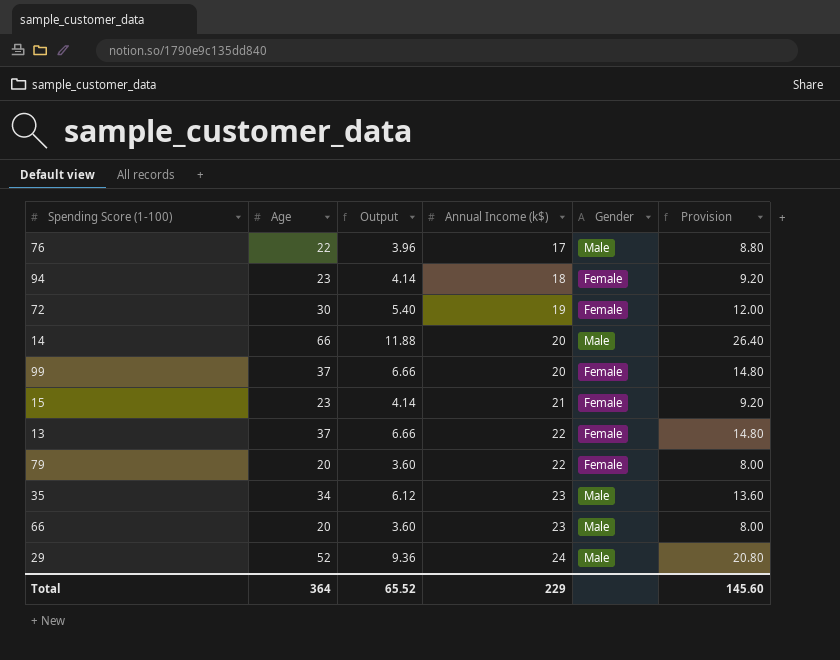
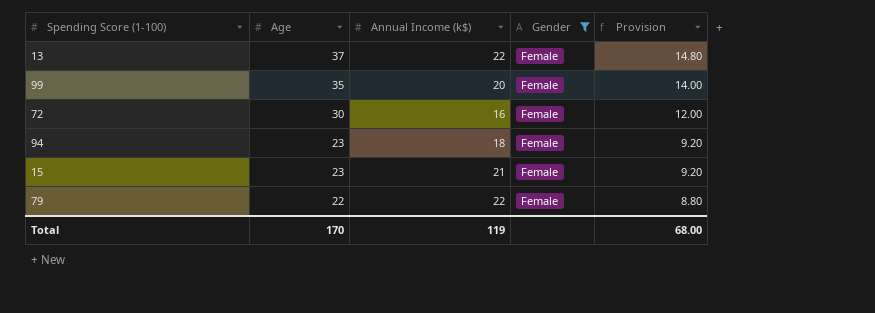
filter: none -> Gender = Female
row order: Annual Income (k$) ascending -> Age descending
column Output | formula: [Age] * 0.18 -> none
99 | Age: 37 -> 35
99 | Provision: 14.80 -> 14.00
72 | Annual Income (k$): 19 -> 16
79 | Age: 20 -> 22
79 | Provision: 8.00 -> 8.80
Total | Age: 364 -> 170
Total | Annual Income (k$): 229 -> 119
Total | Provision: 145.60 -> 68.00

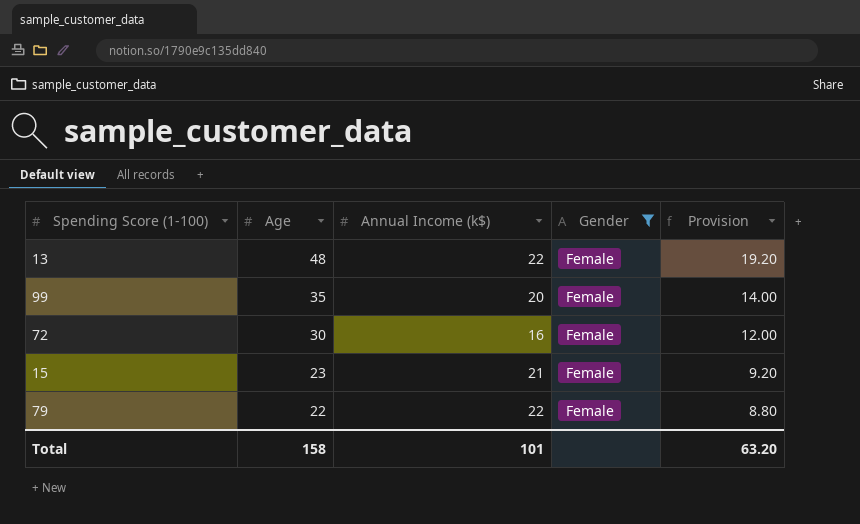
row 94: 23 | 18 | Female | 9.20 -> none
13 | Age: 37 -> 48
13 | Provision: 14.80 -> 19.20
Total | Age: 170 -> 158
Total | Annual Income (k$): 119 -> 101
Total | Provision: 68.00 -> 63.20

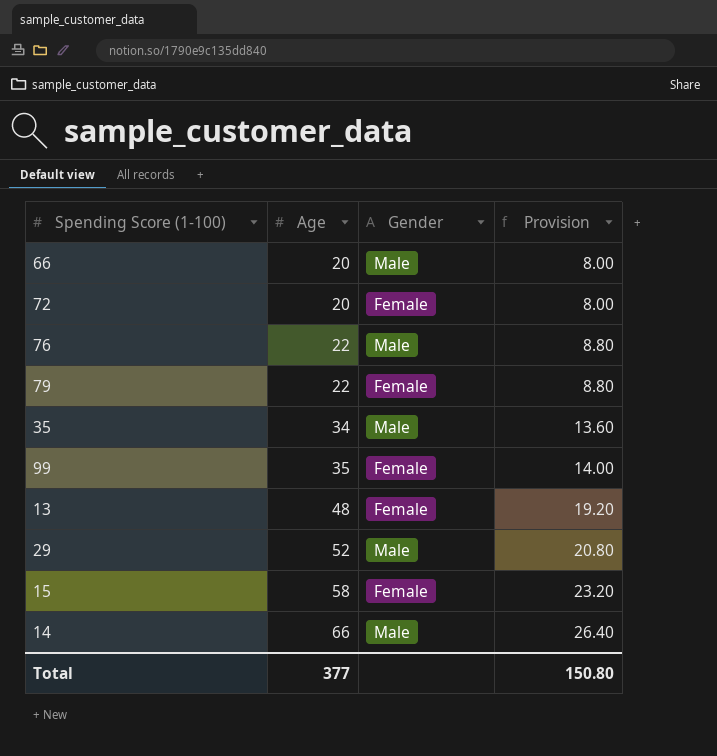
filter: Gender = Female -> none
row order: Age descending -> Age ascending
column Annual Income (k$) | position: 3 -> none
72 | Age: 30 -> 20
72 | Provision: 12.00 -> 8.00
15 | Age: 23 -> 58
15 | Provision: 9.20 -> 23.20
Total | Age: 158 -> 377
Total | Provision: 63.20 -> 150.80

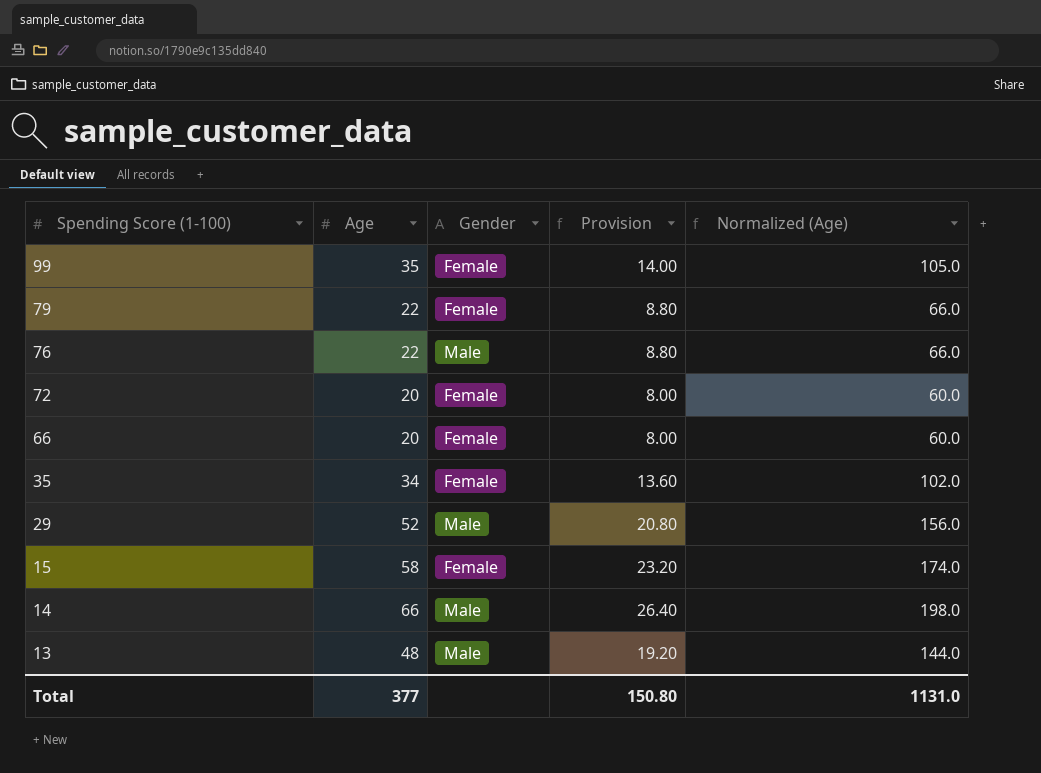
row order: Age ascending -> Spending Score (1-100) descending
column Normalized (Age) | formula: none -> [Age] * 3
66 | Gender: Male -> Female
35 | Gender: Male -> Female
13 | Gender: Female -> Male

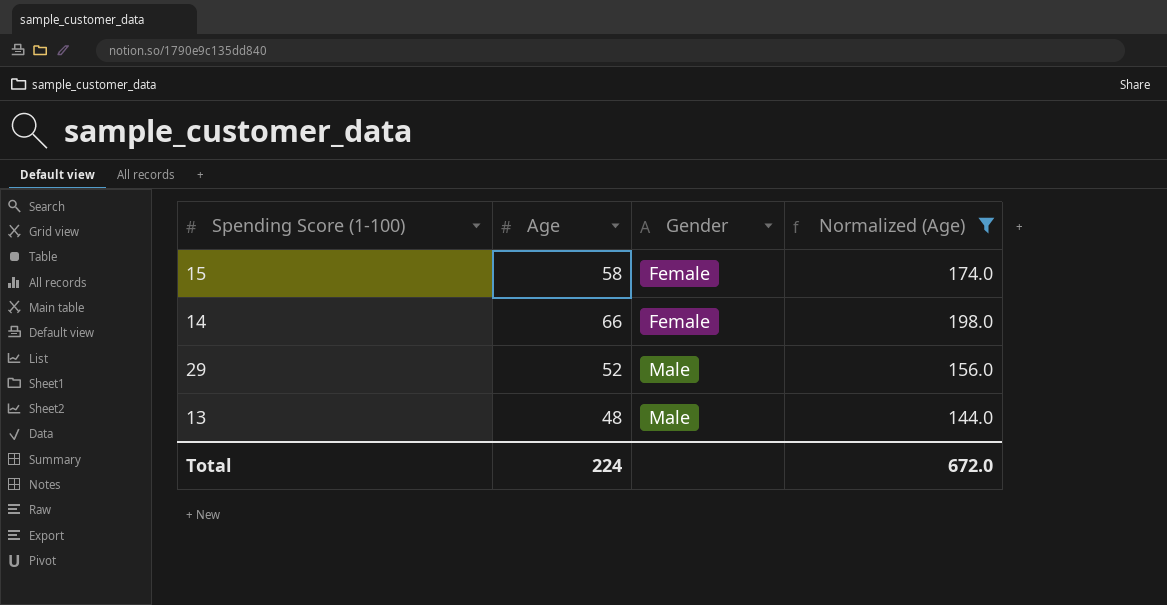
filter: none -> Normalized (Age) >= 144.0
row order: Spending Score (1-100) descending -> Gender ascending
column Provision | formula: [Age] * 0.4 -> none
14 | Gender: Male -> Female
Total | Age: 377 -> 224
Total | Normalized (Age): 1131.0 -> 672.0

